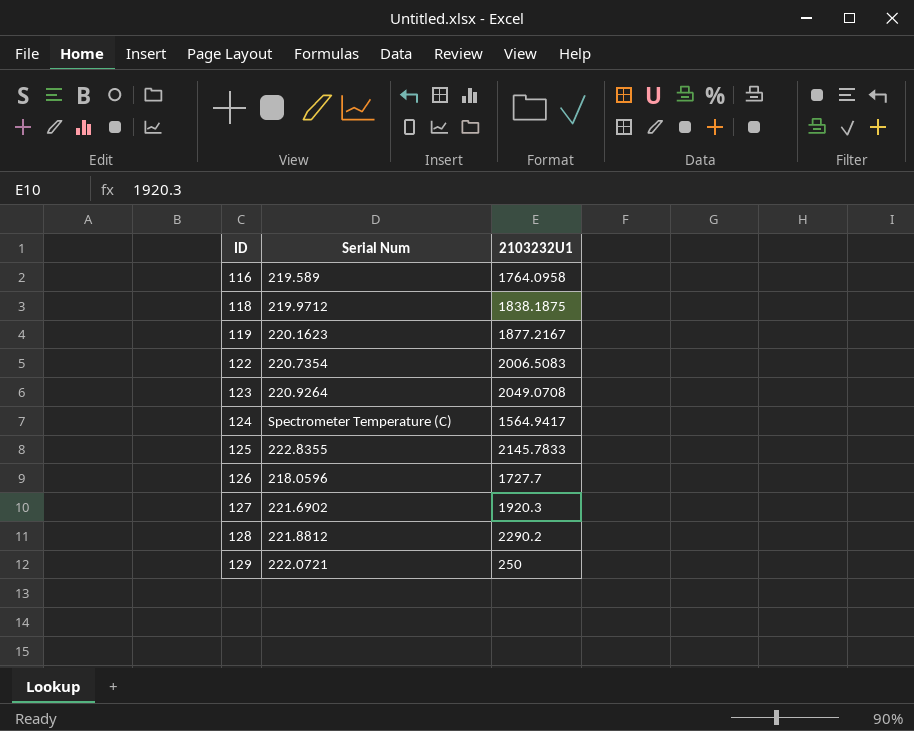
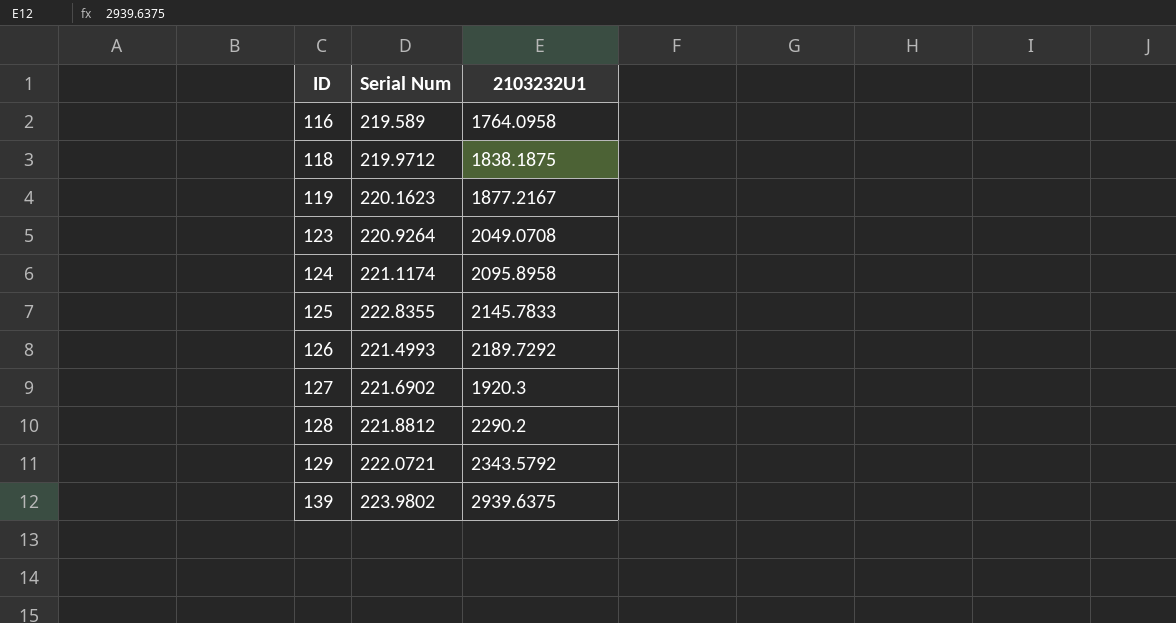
row 122: 220.7354 | 2006.5083 -> none
124 | Serial Num: Spectrometer Temperature (C) -> 221.1174
124 | 2103232U1: 1564.9417 -> 2095.8958
126 | Serial Num: 218.0596 -> 221.4993
126 | 2103232U1: 1727.7 -> 2189.7292
129 | 2103232U1: 250 -> 2343.5792
row 139: none -> 223.9802 | 2939.6375

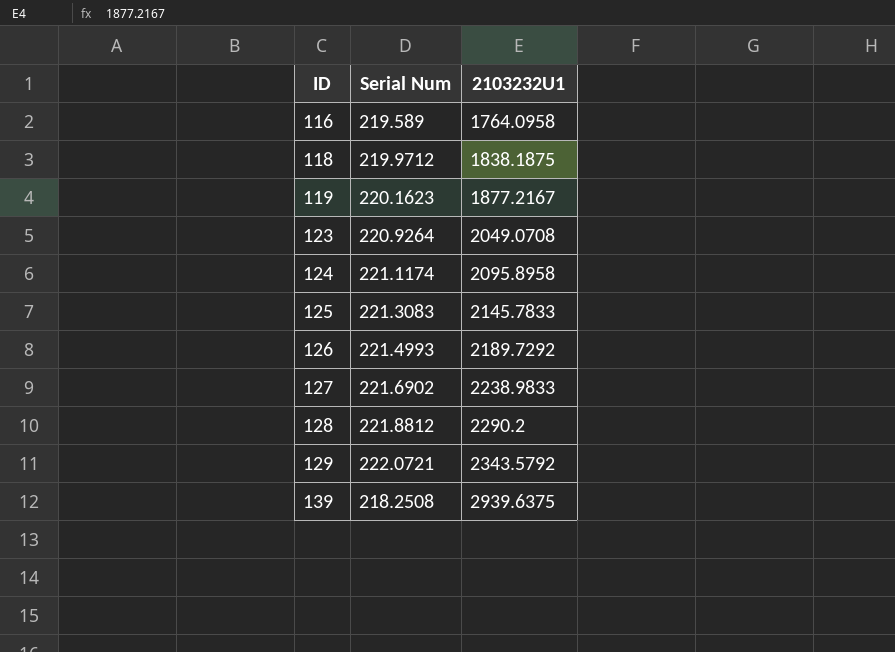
125 | Serial Num: 222.8355 -> 221.3083
127 | 2103232U1: 1920.3 -> 2238.9833
139 | Serial Num: 223.9802 -> 218.2508

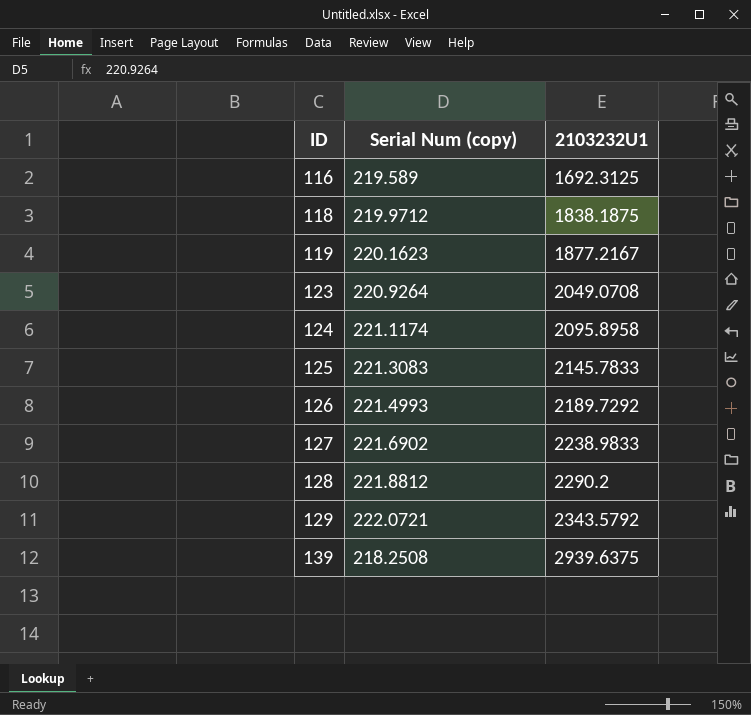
column name: Serial Num -> Serial Num (copy)
116 | 2103232U1: 1764.0958 -> 1692.3125

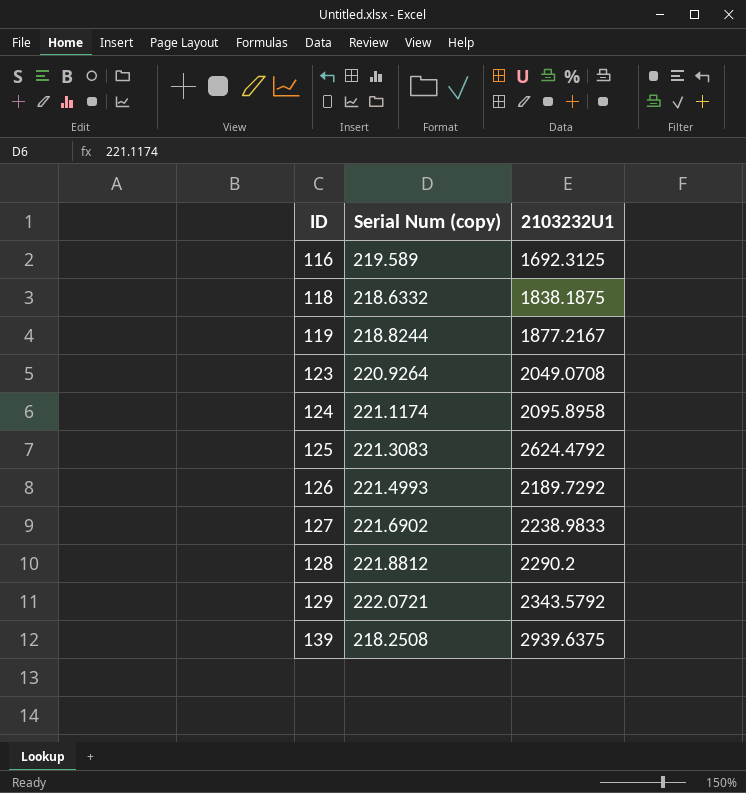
118 | Serial Num (copy): 219.9712 -> 218.6332
119 | Serial Num (copy): 220.1623 -> 218.8244
125 | 2103232U1: 2145.7833 -> 2624.4792

